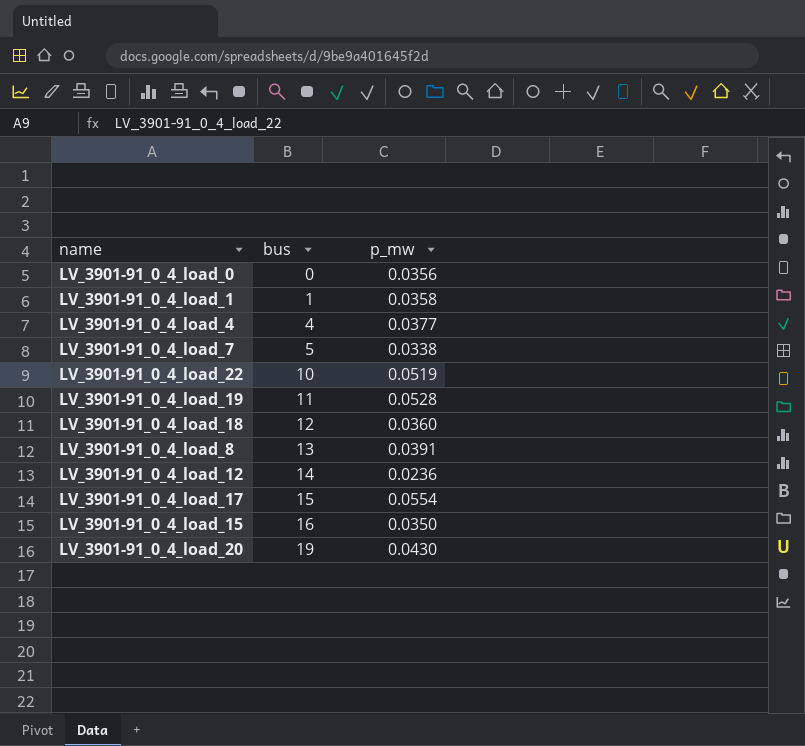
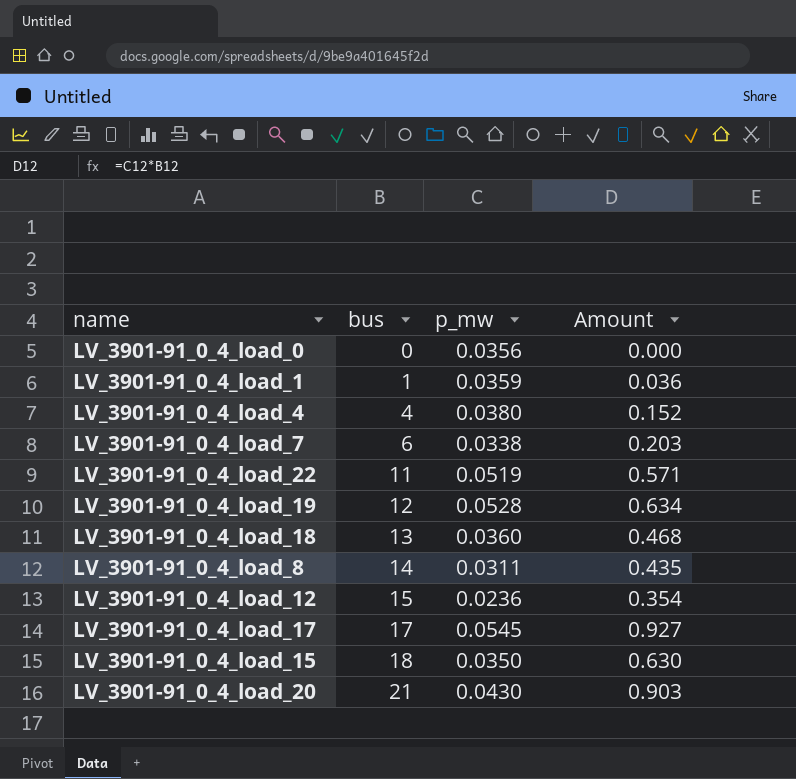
column Amount | formula: none -> [bus] * [p_mw]
LV_3901-91_0_4_load_1 | p_mw: 0.0358 -> 0.0359
LV_3901-91_0_4_load_4 | p_mw: 0.0377 -> 0.0380
LV_3901-91_0_4_load_7 | bus: 5 -> 6
LV_3901-91_0_4_load_22 | bus: 10 -> 11
LV_3901-91_0_4_load_19 | bus: 11 -> 12
LV_3901-91_0_4_load_18 | bus: 12 -> 13
LV_3901-91_0_4_load_8 | bus: 13 -> 14
LV_3901-91_0_4_load_8 | p_mw: 0.0391 -> 0.0311
LV_3901-91_0_4_load_12 | bus: 14 -> 15
LV_3901-91_0_4_load_17 | bus: 15 -> 17
LV_3901-91_0_4_load_17 | p_mw: 0.0554 -> 0.0545
LV_3901-91_0_4_load_15 | bus: 16 -> 18
LV_3901-91_0_4_load_20 | bus: 19 -> 21

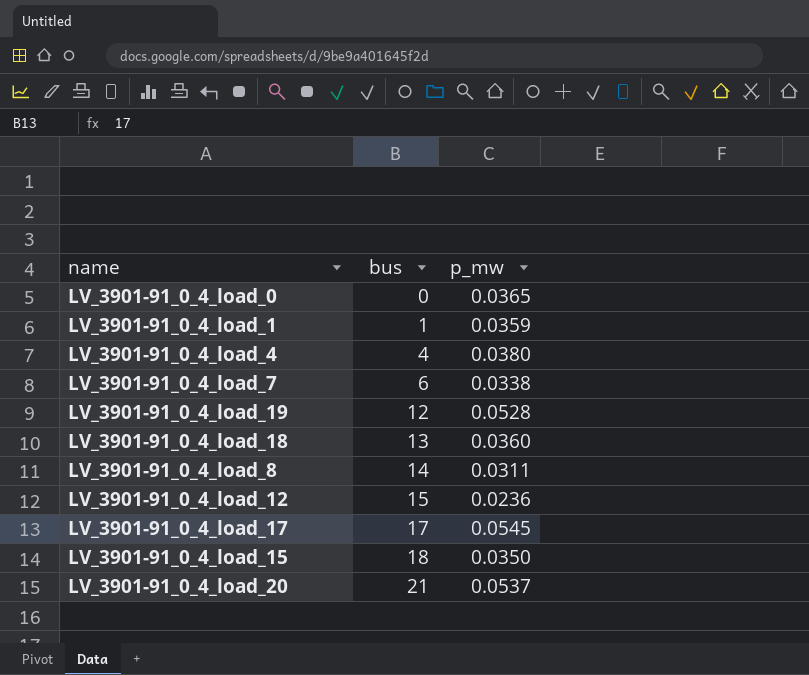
column Amount | formula: [bus] * [p_mw] -> none
row LV_3901-91_0_4_load_22: 11 | 0.0519 | 0.571 -> none
LV_3901-91_0_4_load_0 | p_mw: 0.0356 -> 0.0365
LV_3901-91_0_4_load_20 | p_mw: 0.0430 -> 0.0537

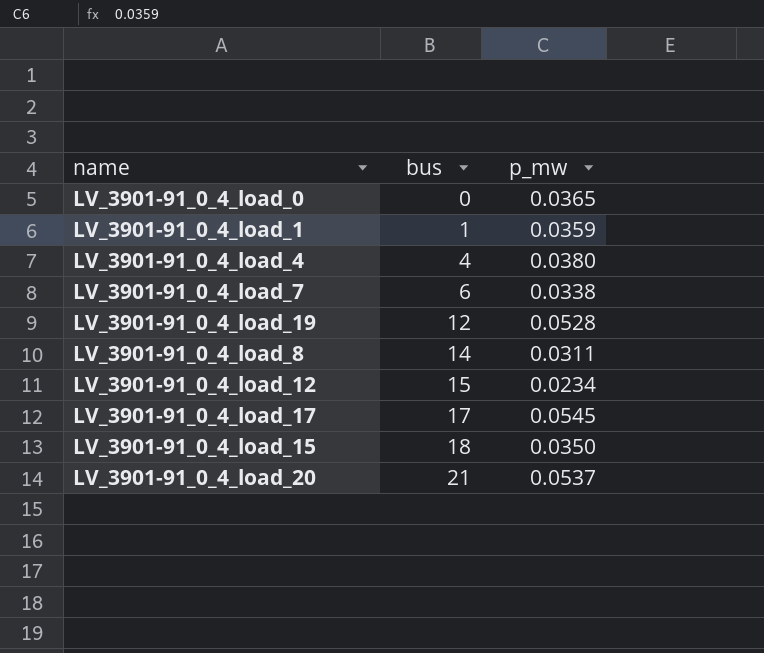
row LV_3901-91_0_4_load_18: 13 | 0.0360 -> none
LV_3901-91_0_4_load_12 | p_mw: 0.0236 -> 0.0234

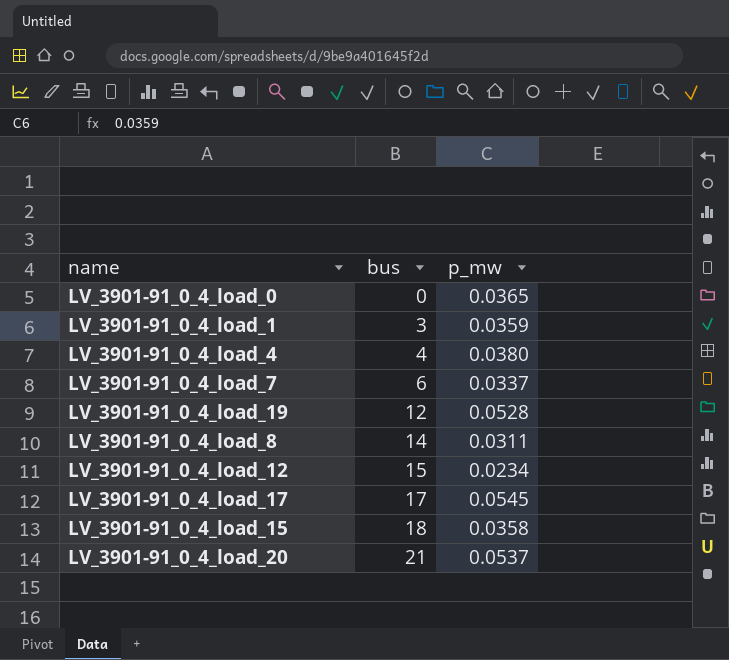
LV_3901-91_0_4_load_1 | bus: 1 -> 3
LV_3901-91_0_4_load_7 | p_mw: 0.0338 -> 0.0337
LV_3901-91_0_4_load_15 | p_mw: 0.0350 -> 0.0358

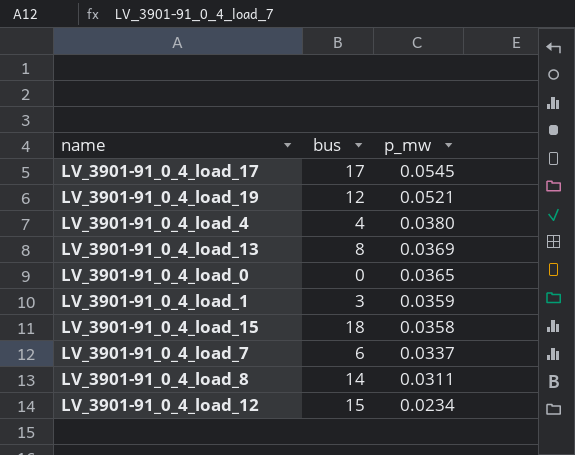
row order: bus ascending -> p_mw descending
row LV_3901-91_0_4_load_20: 21 | 0.0537 -> none
LV_3901-91_0_4_load_19 | p_mw: 0.0528 -> 0.0521
row LV_3901-91_0_4_load_13: none -> 8 | 0.0369

